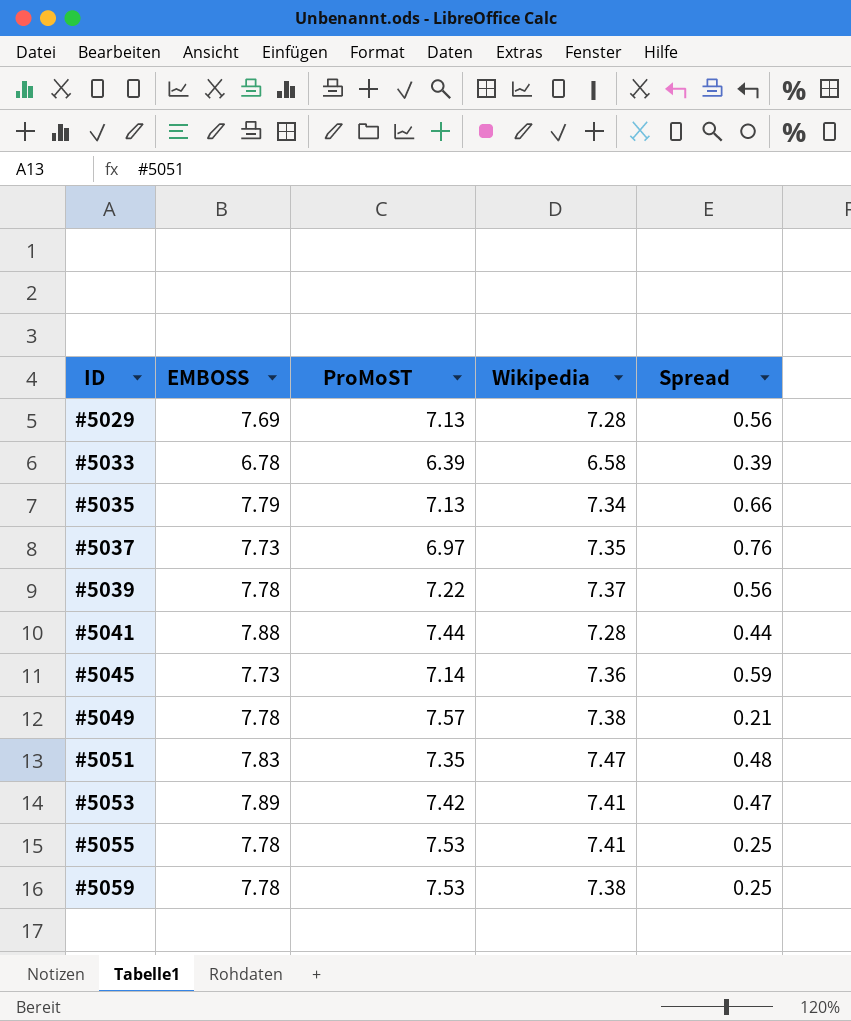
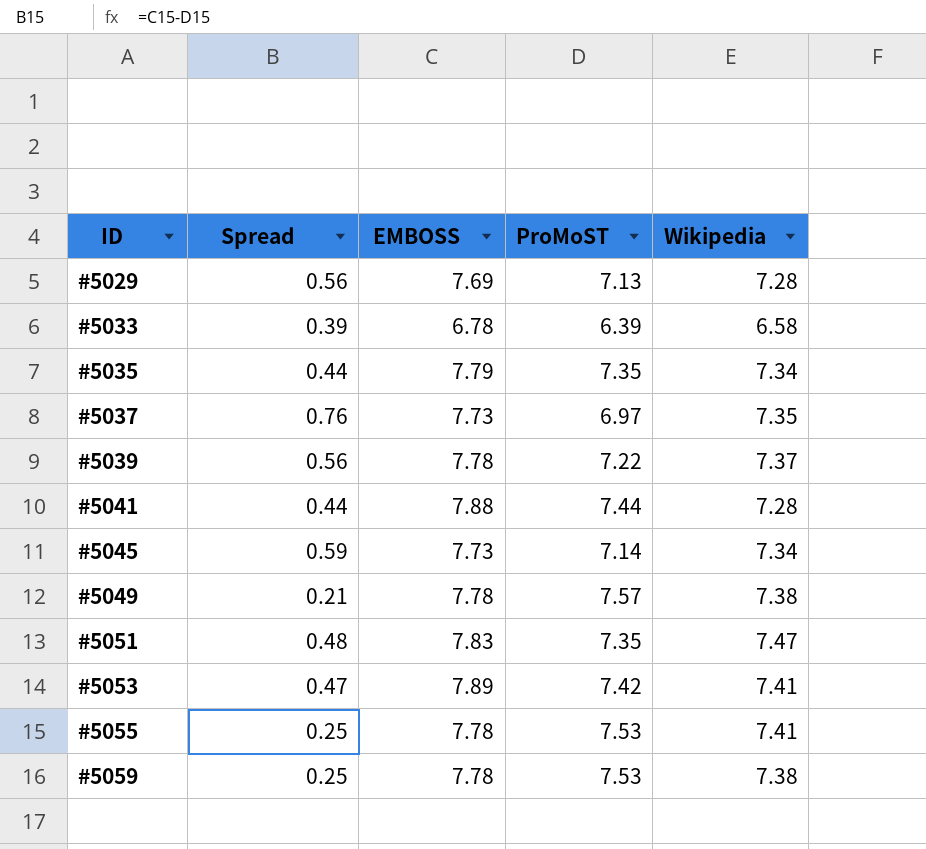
column Spread | position: 5 -> 2
#5035 | Spread: 0.66 -> 0.44
#5035 | ProMoST: 7.13 -> 7.35
#5045 | Wikipedia: 7.36 -> 7.34

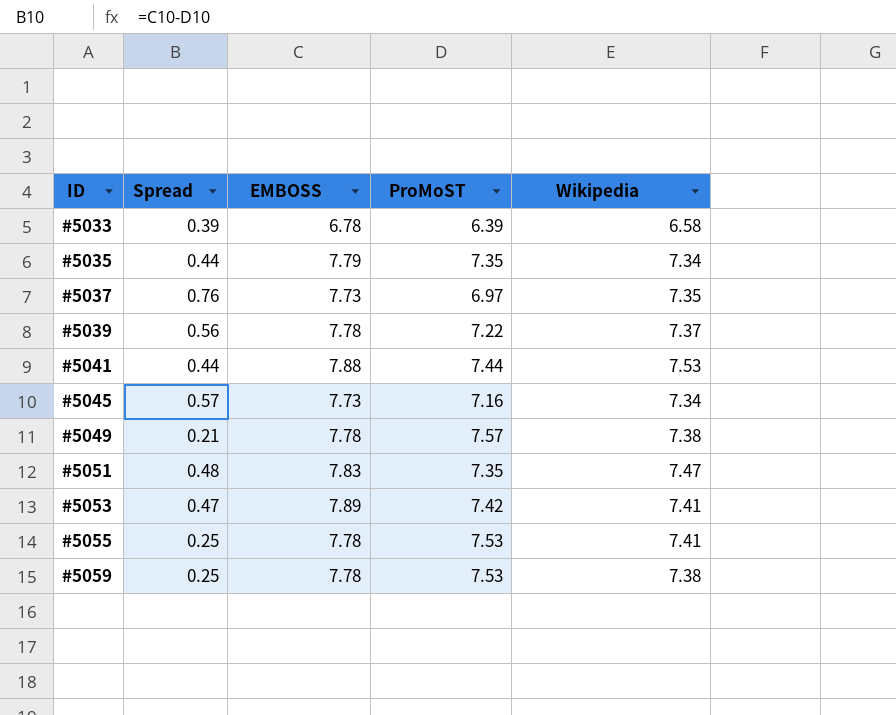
row #5029: 0.56 | 7.69 | 7.13 | 7.28 -> none
#5041 | Wikipedia: 7.28 -> 7.53
#5045 | Spread: 0.59 -> 0.57
#5045 | ProMoST: 7.14 -> 7.16

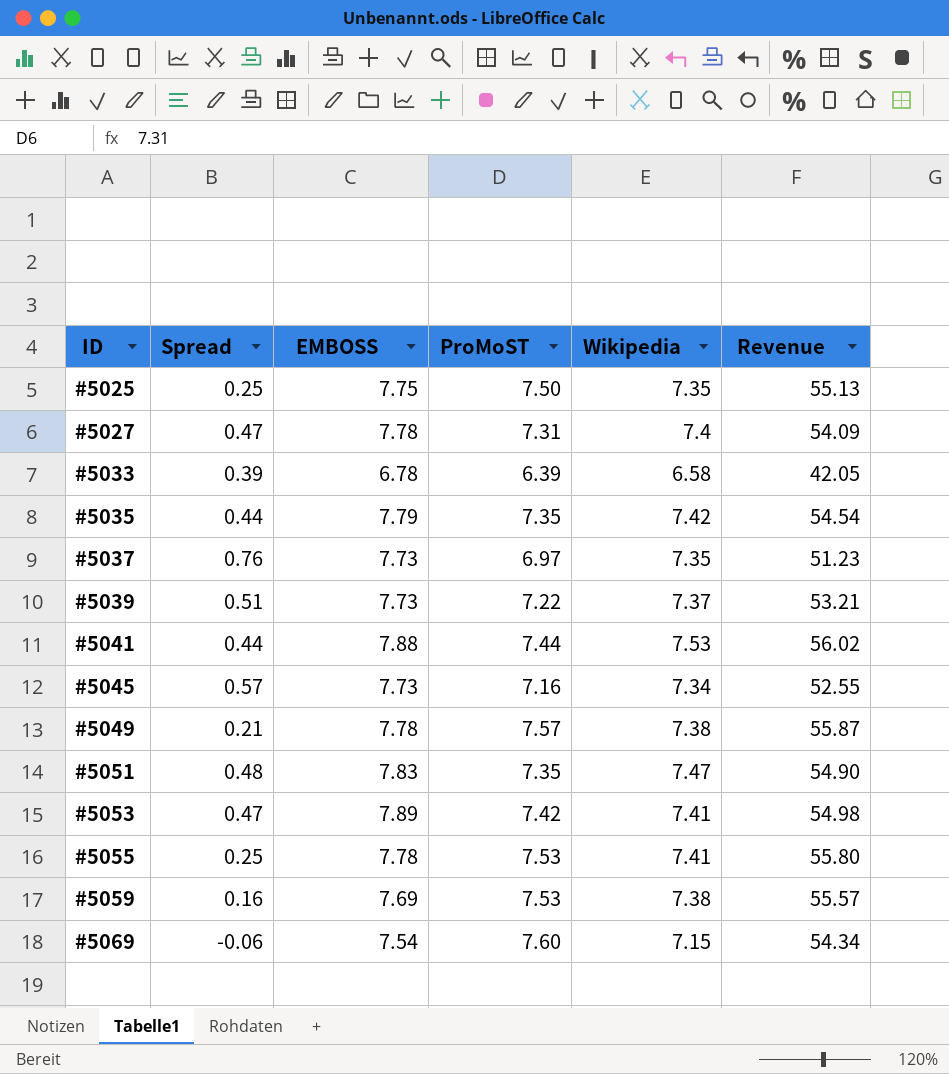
column Revenue | formula: none -> [ProMoST] * [Wikipedia]
row #5025: none -> 0.25 | 7.75 | 7.50 | 7.35 | 55.13
row #5027: none -> 0.47 | 7.78 | 7.31 | 7.4 | 54.09
#5035 | Wikipedia: 7.34 -> 7.42
#5039 | Spread: 0.56 -> 0.51
#5039 | EMBOSS: 7.78 -> 7.73
#5059 | Spread: 0.25 -> 0.16
#5059 | EMBOSS: 7.78 -> 7.69
row #5069: none -> -0.06 | 7.54 | 7.60 | 7.15 | 54.34

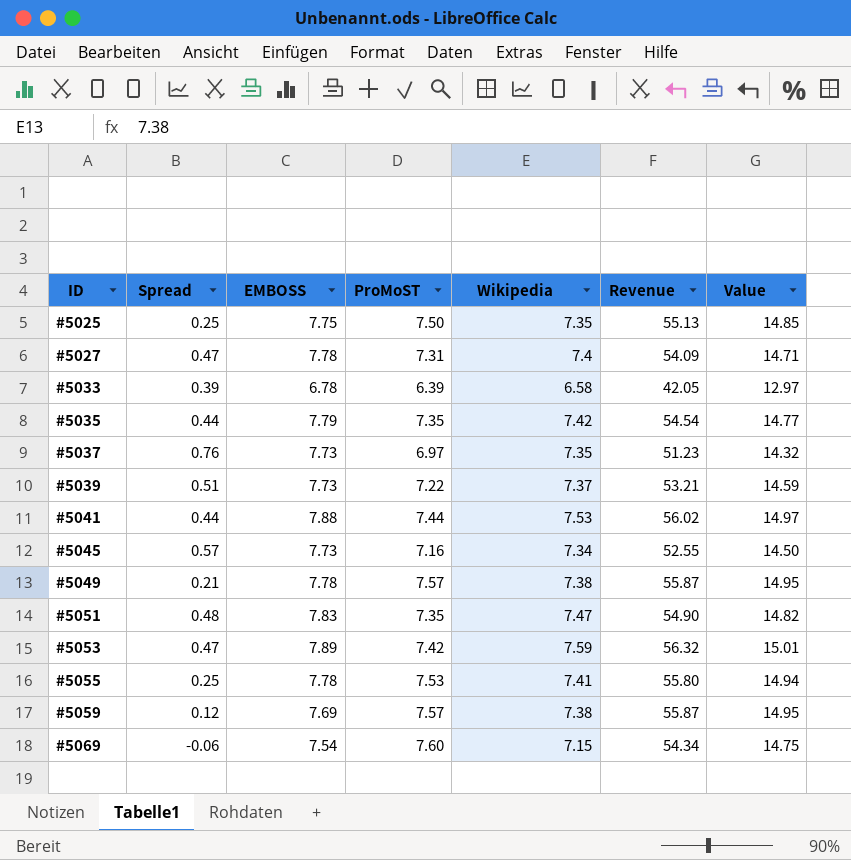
column Value | formula: none -> [ProMoST] + [Wikipedia]
#5053 | Wikipedia: 7.41 -> 7.59
#5053 | Revenue: 54.98 -> 56.32
#5059 | Spread: 0.16 -> 0.12
#5059 | ProMoST: 7.53 -> 7.57
#5059 | Revenue: 55.57 -> 55.87

